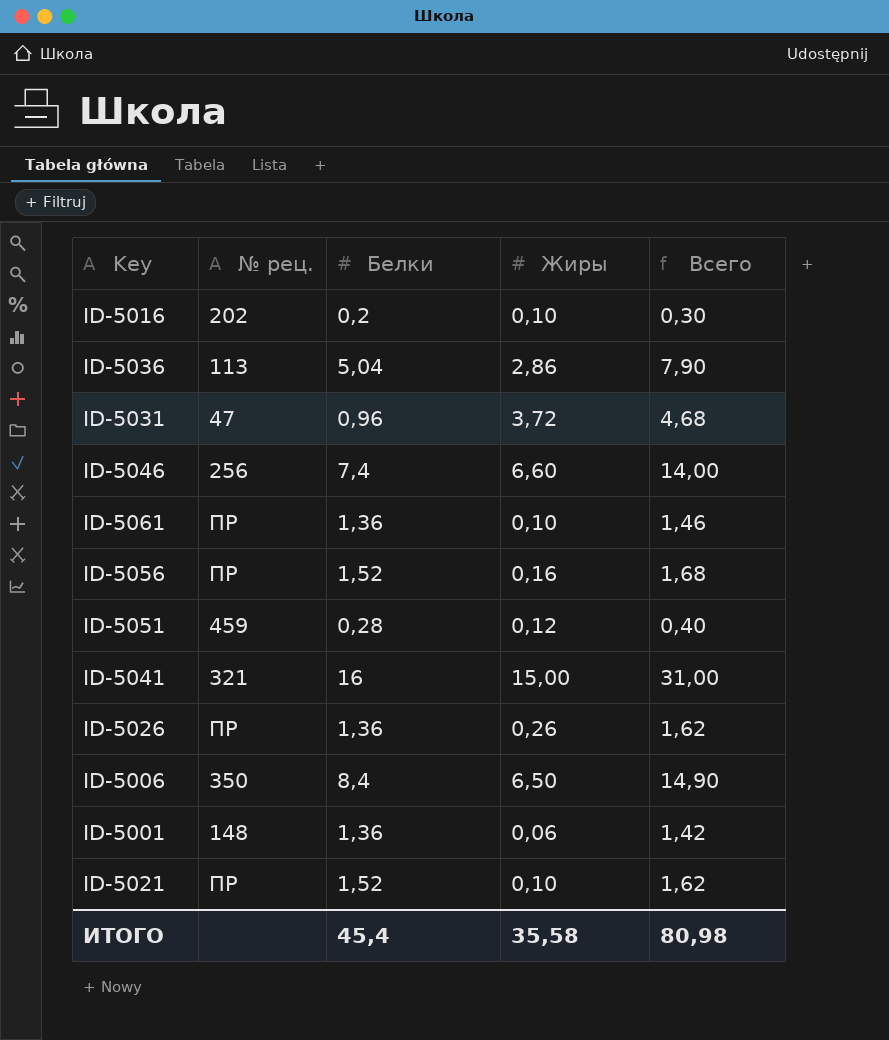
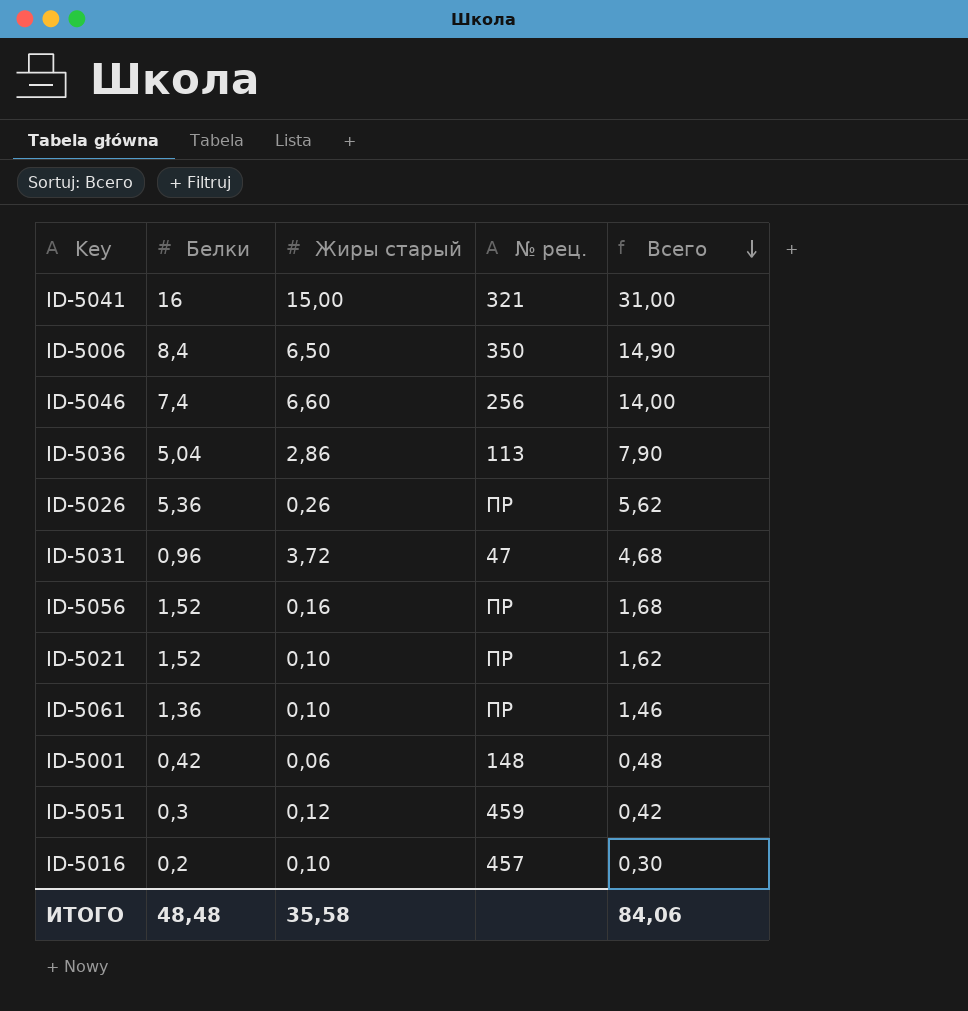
row order: none -> Всего descending
column name: Жиры -> Жиры старый
column № рец. | position: 2 -> 4
ID-5026 | Белки: 1,36 -> 5,36
ID-5026 | Всего: 1,62 -> 5,62
ID-5001 | Белки: 1,36 -> 0,42
ID-5001 | Всего: 1,42 -> 0,48
ID-5051 | Белки: 0,28 -> 0,3
ID-5051 | Всего: 0,40 -> 0,42
ID-5016 | № рец.: 202 -> 457
ИТОГО | Белки: 45,4 -> 48,48
ИТОГО | Всего: 80,98 -> 84,06

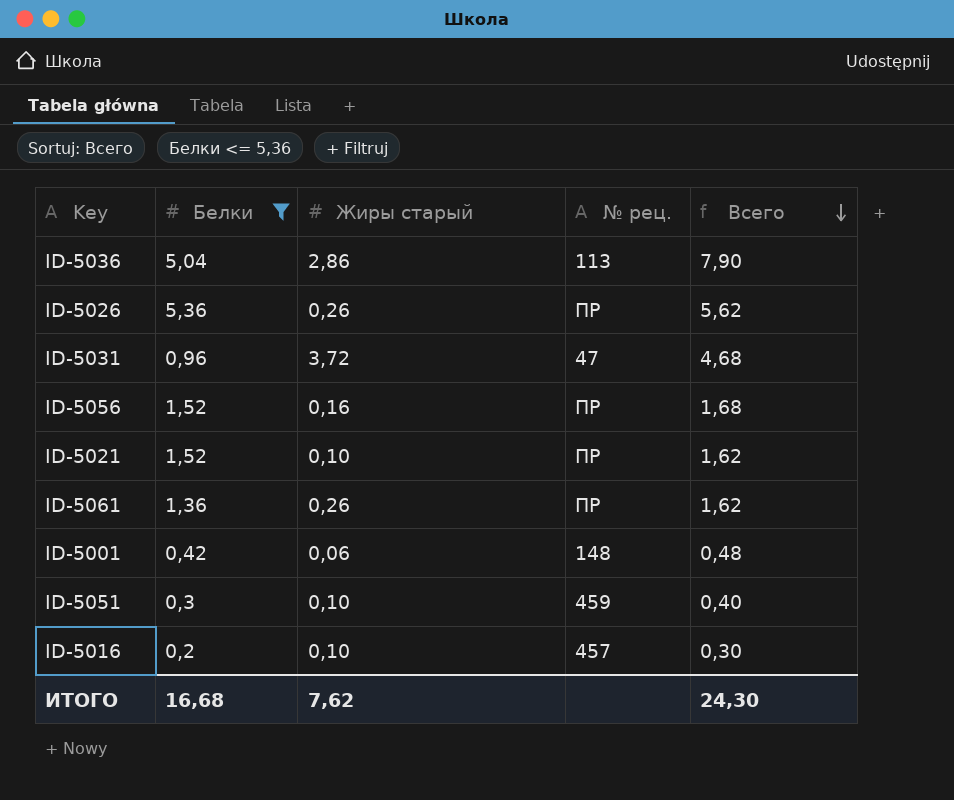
filter: none -> Белки <= 5,36
ID-5061 | Жиры старый: 0,10 -> 0,26
ID-5061 | Всего: 1,46 -> 1,62
ID-5051 | Жиры старый: 0,12 -> 0,10
ID-5051 | Всего: 0,42 -> 0,40
ИТОГО | Белки: 48,48 -> 16,68
ИТОГО | Жиры старый: 35,58 -> 7,62
ИТОГО | Всего: 84,06 -> 24,30

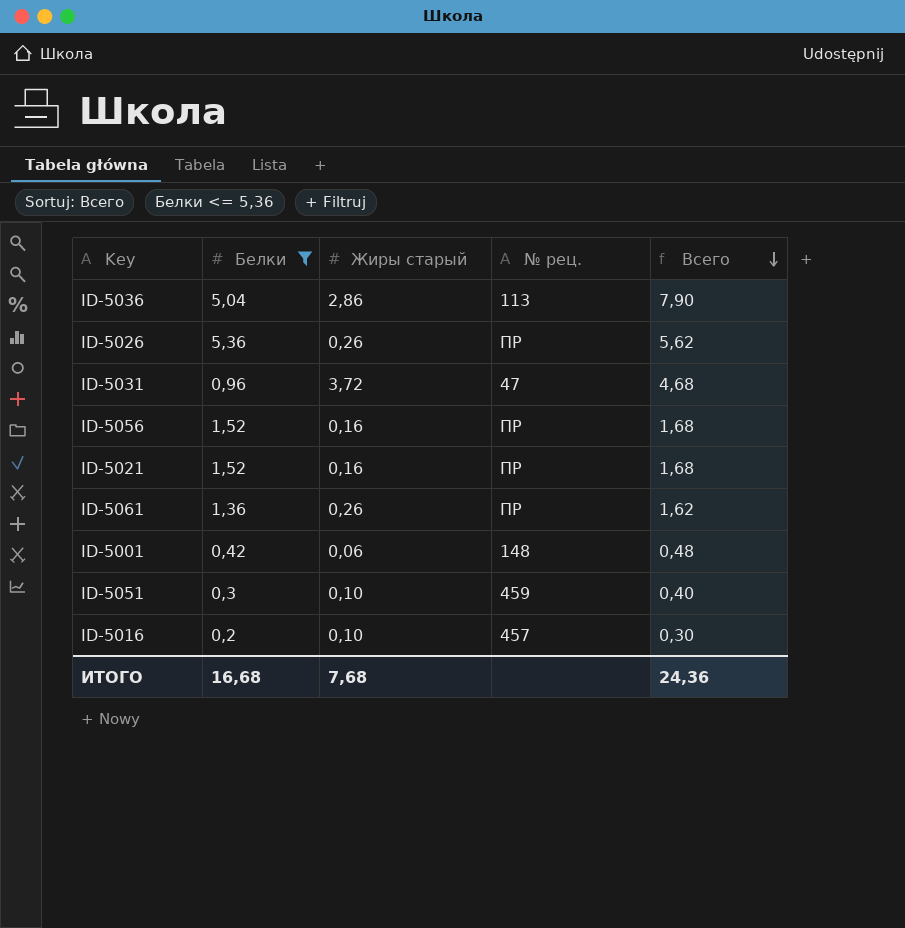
ID-5021 | Жиры старый: 0,10 -> 0,16
ID-5021 | Всего: 1,62 -> 1,68
ИТОГО | Жиры старый: 7,62 -> 7,68
ИТОГО | Всего: 24,30 -> 24,36

